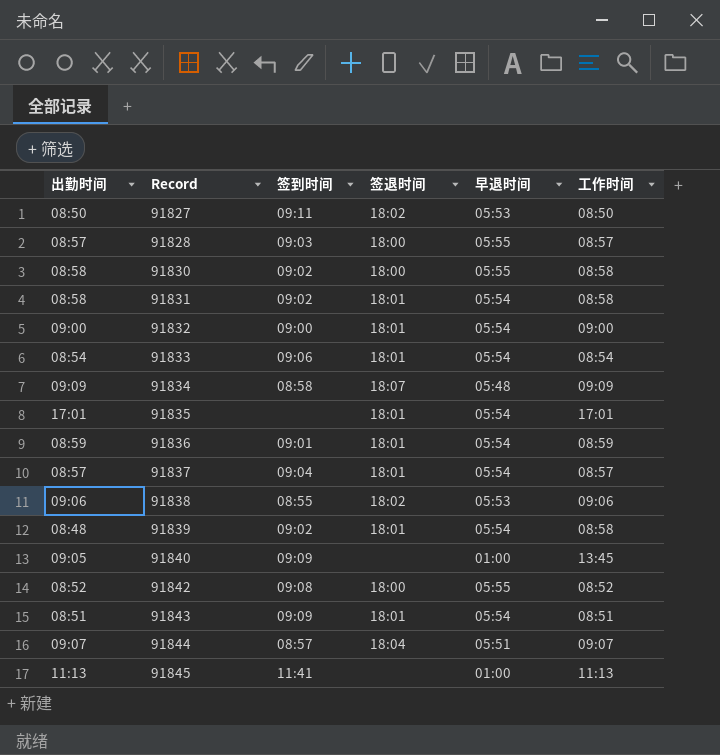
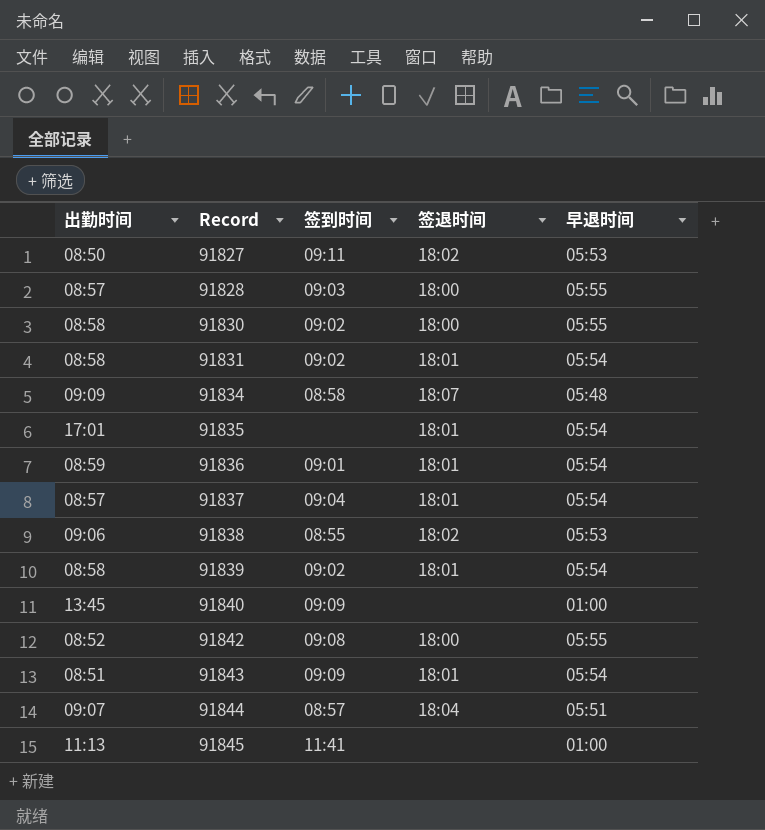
column 工作时间 | position: 6 -> none
row 91832: 09:00 | 09:00 | 18:01 | 05:54 | 09:00 -> none
row 91833: 08:54 | 09:06 | 18:01 | 05:54 | 08:54 -> none
91839 | 出勤时间: 08:48 -> 08:58
91840 | 出勤时间: 09:05 -> 13:45

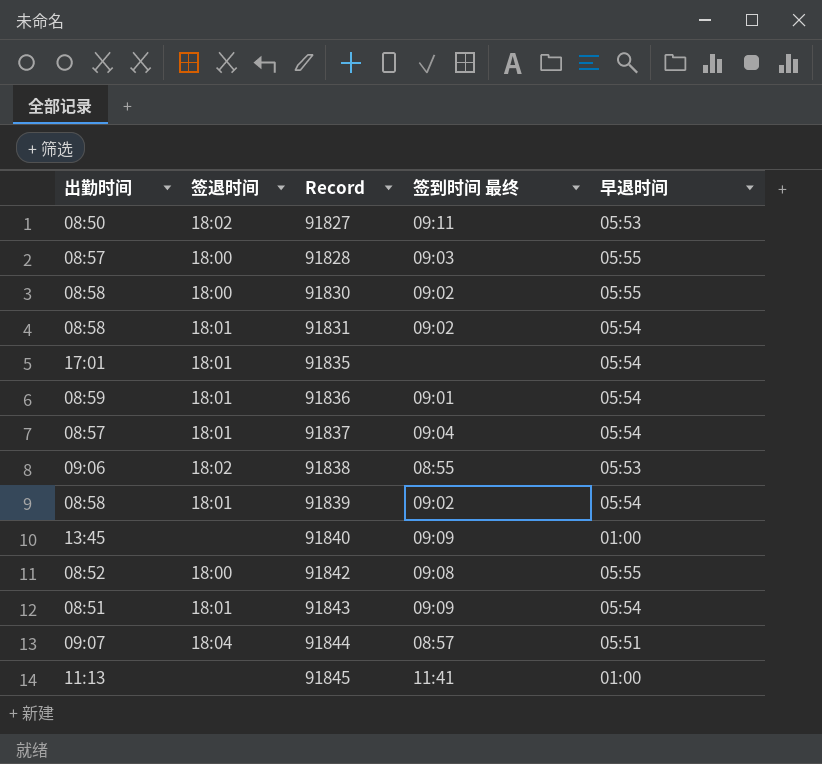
column 签退时间 | position: 4 -> 2
column name: 签到时间 -> 签到时间 最终
row 91834: 09:09 | 08:58 | 18:07 | 05:48 -> none

